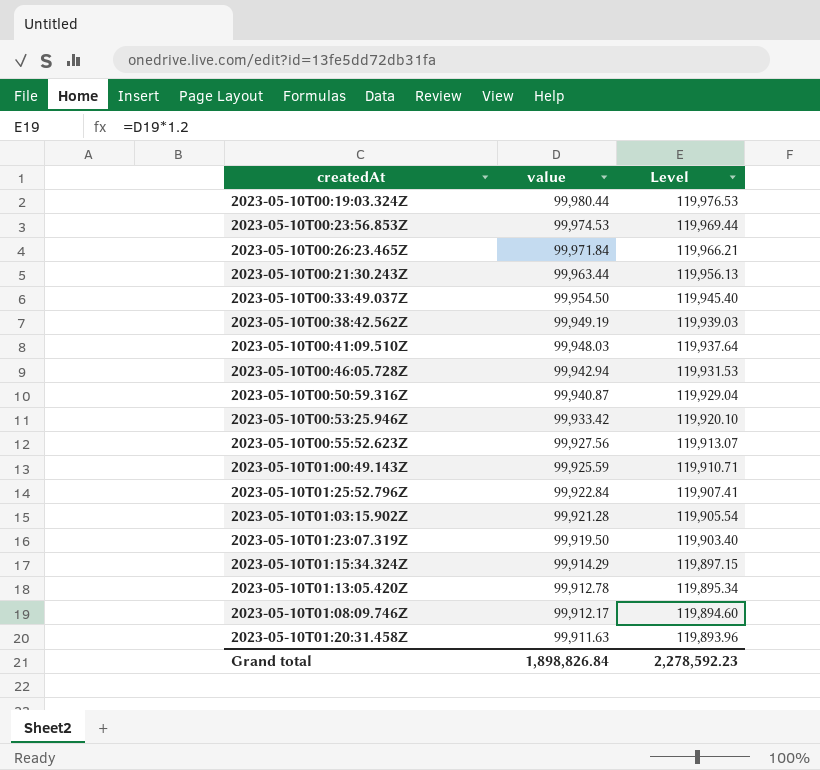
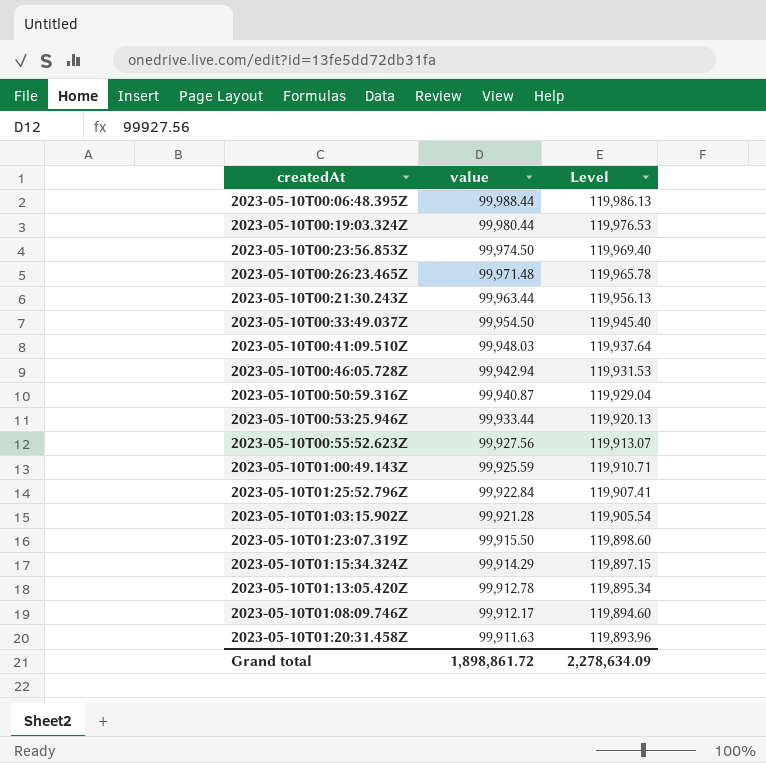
row 2023-05-10T00:38:42.562Z: 99,949.19 | 119,939.03 -> none
row 2023-05-10T00:06:48.395Z: none -> 99,988.44 | 119,986.13
2023-05-10T00:23:56.853Z | value: 99,974.53 -> 99,974.50
2023-05-10T00:23:56.853Z | Level: 119,969.44 -> 119,969.40
2023-05-10T00:26:23.465Z | value: 99,971.84 -> 99,971.48
2023-05-10T00:26:23.465Z | Level: 119,966.21 -> 119,965.78
2023-05-10T00:53:25.946Z | value: 99,933.42 -> 99,933.44
2023-05-10T00:53:25.946Z | Level: 119,920.10 -> 119,920.13
2023-05-10T01:23:07.319Z | value: 99,919.50 -> 99,915.50
2023-05-10T01:23:07.319Z | Level: 119,903.40 -> 119,898.60
Grand total | value: 1,898,826.84 -> 1,898,861.72
Grand total | Level: 2,278,592.23 -> 2,278,634.09

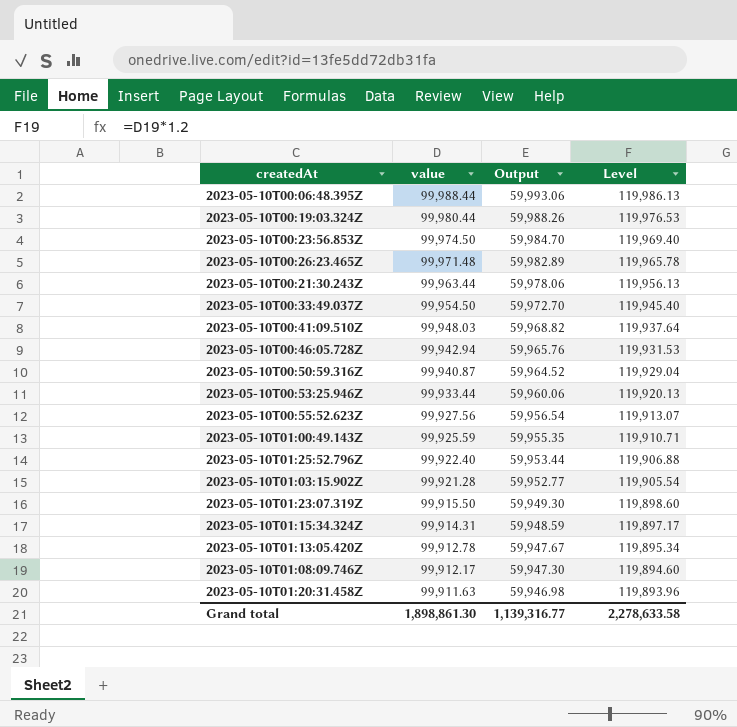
column Output | formula: none -> [value] * 0.6
2023-05-10T01:25:52.796Z | value: 99,922.84 -> 99,922.40
2023-05-10T01:25:52.796Z | Level: 119,907.41 -> 119,906.88
2023-05-10T01:15:34.324Z | value: 99,914.29 -> 99,914.31
2023-05-10T01:15:34.324Z | Level: 119,897.15 -> 119,897.17
Grand total | value: 1,898,861.72 -> 1,898,861.30
Grand total | Level: 2,278,634.09 -> 2,278,633.58

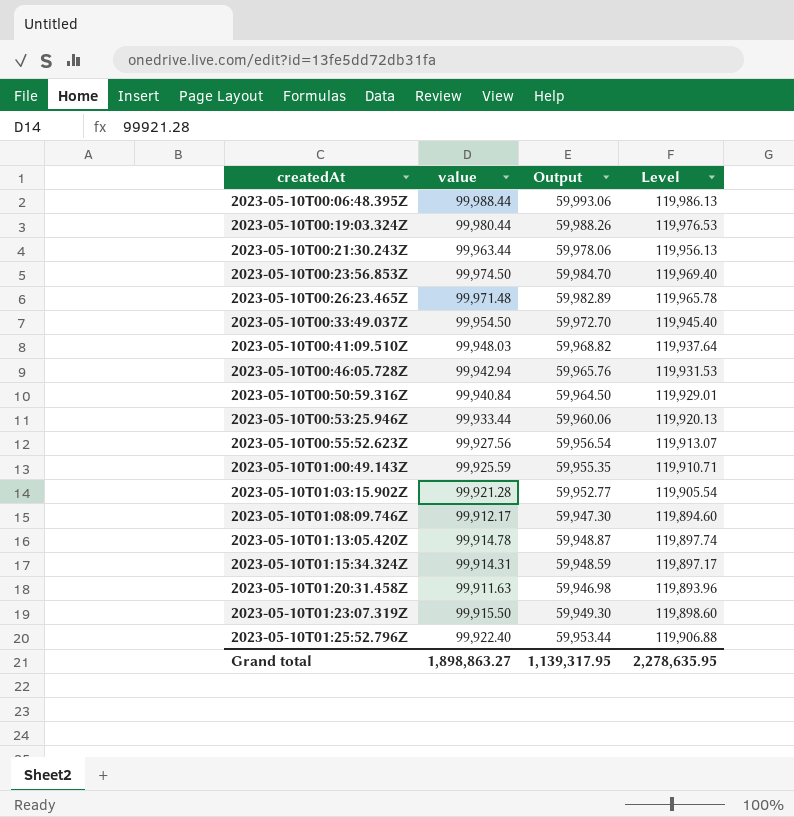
row order: value descending -> createdAt ascending
2023-05-10T00:50:59.316Z | value: 99,940.87 -> 99,940.84
2023-05-10T00:50:59.316Z | Output: 59,964.52 -> 59,964.50
2023-05-10T00:50:59.316Z | Level: 119,929.04 -> 119,929.01
2023-05-10T01:13:05.420Z | value: 99,912.78 -> 99,914.78
2023-05-10T01:13:05.420Z | Output: 59,947.67 -> 59,948.87
2023-05-10T01:13:05.420Z | Level: 119,895.34 -> 119,897.74
Grand total | value: 1,898,861.30 -> 1,898,863.27
Grand total | Output: 1,139,316.77 -> 1,139,317.95
Grand total | Level: 2,278,633.58 -> 2,278,635.95

